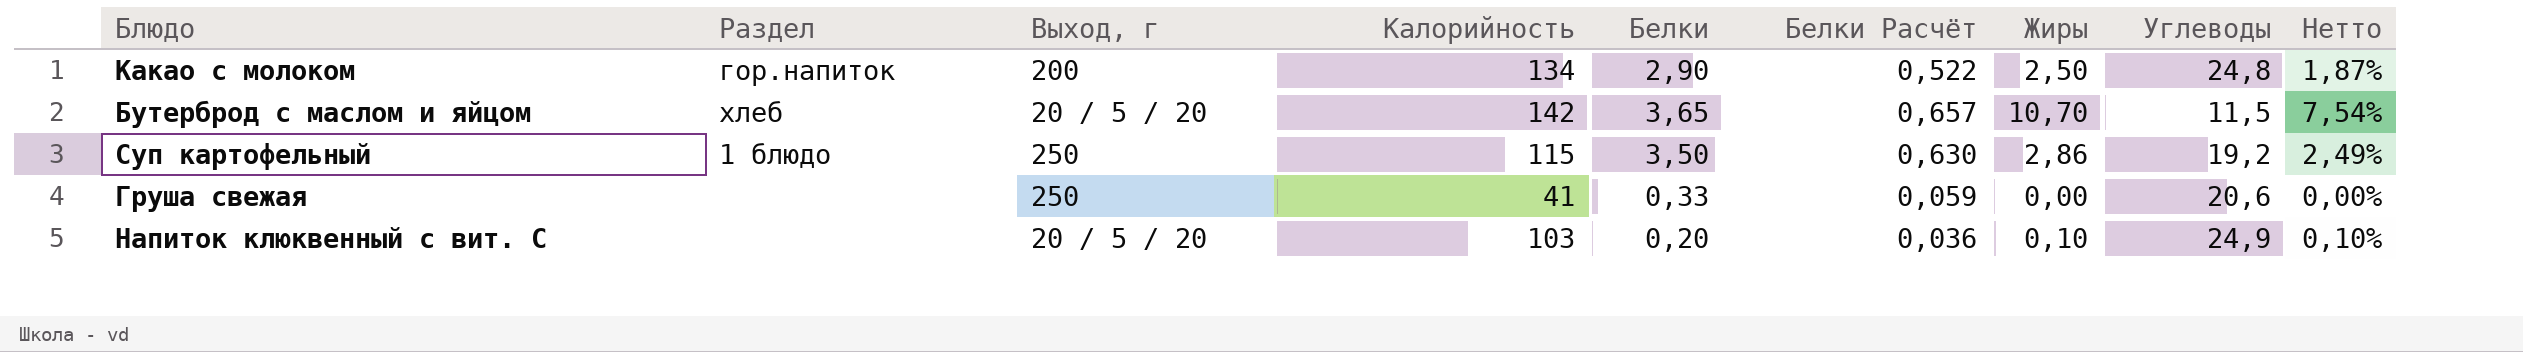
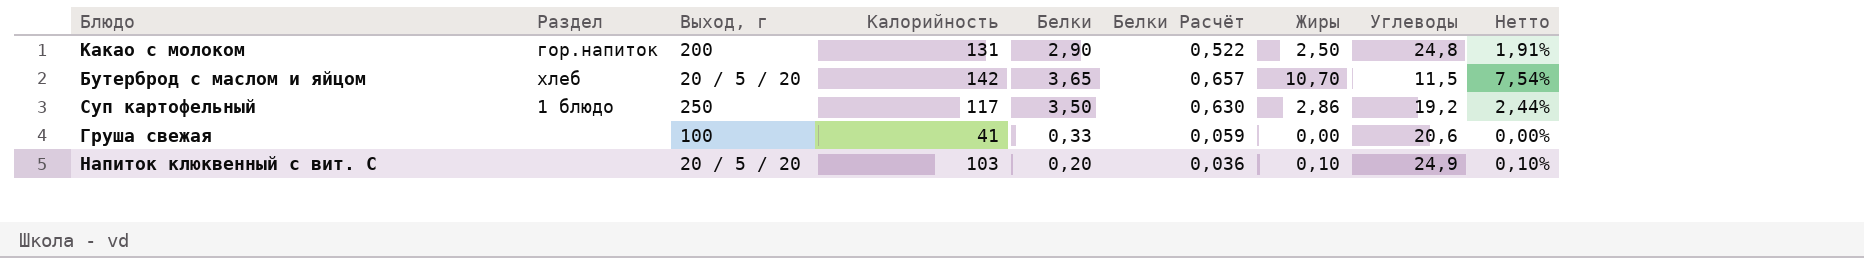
Какао с молоком | Калорийность: 134 -> 131
Какао с молоком | Нетто: 1,87% -> 1,91%
Суп картофельный | Калорийность: 115 -> 117
Суп картофельный | Нетто: 2,49% -> 2,44%
Груша свежая | Выход, г: 250 -> 100

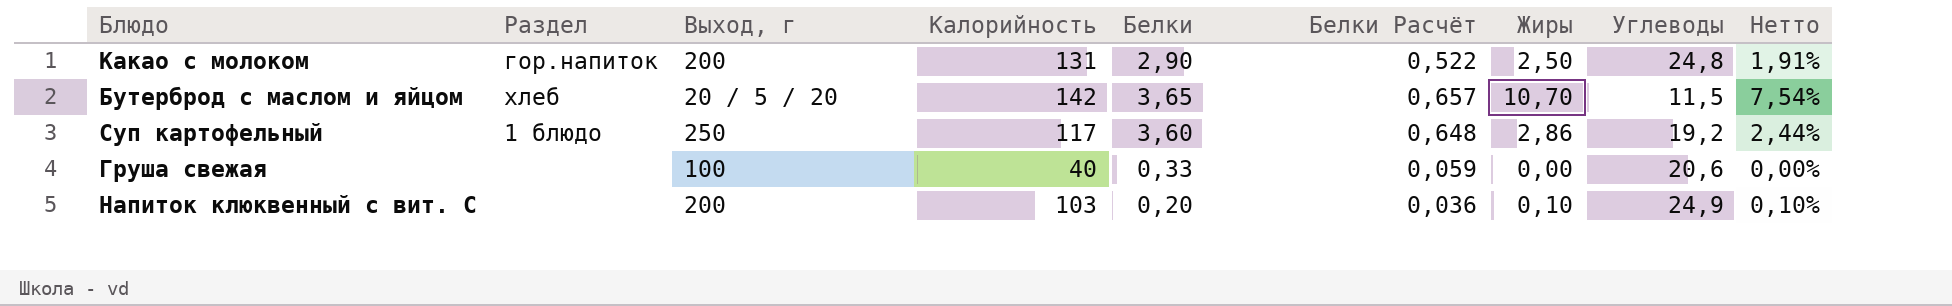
Суп картофельный | Белки: 3,50 -> 3,60
Суп картофельный | Белки Расчёт: 0,630 -> 0,648
Груша свежая | Калорийность: 41 -> 40
Напиток клюквенный с вит. С | Выход, г: 20 / 5 / 20 -> 200

